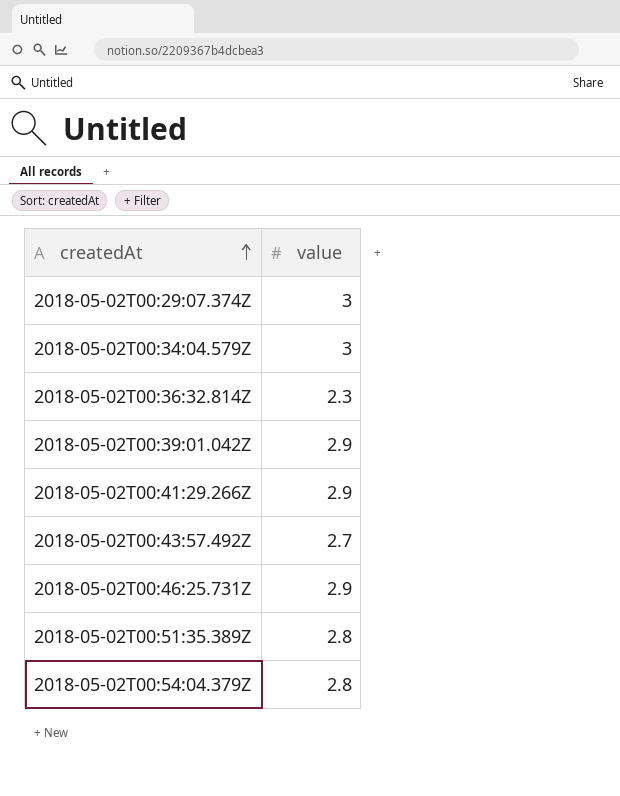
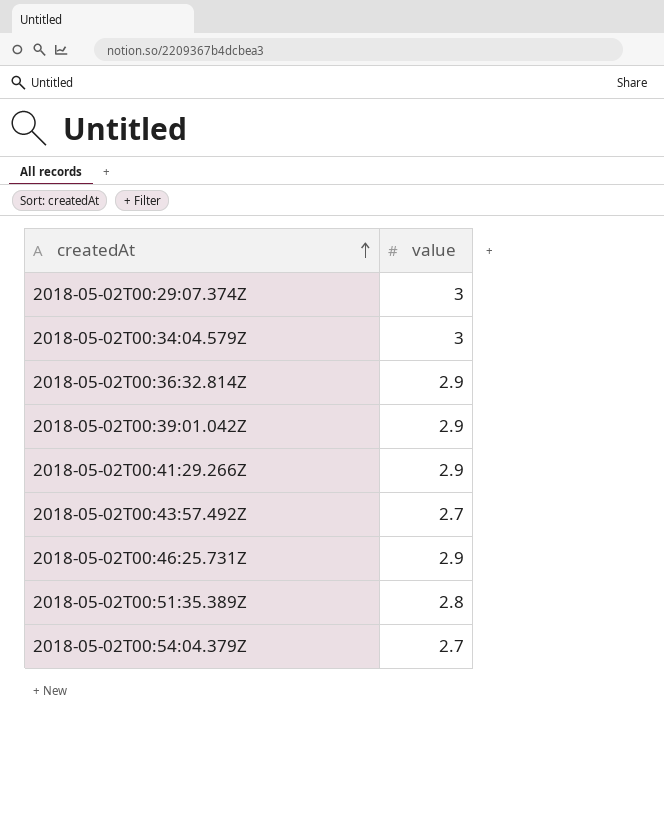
2018-05-02T00:36:32.814Z | value: 2.3 -> 2.9
2018-05-02T00:54:04.379Z | value: 2.8 -> 2.7

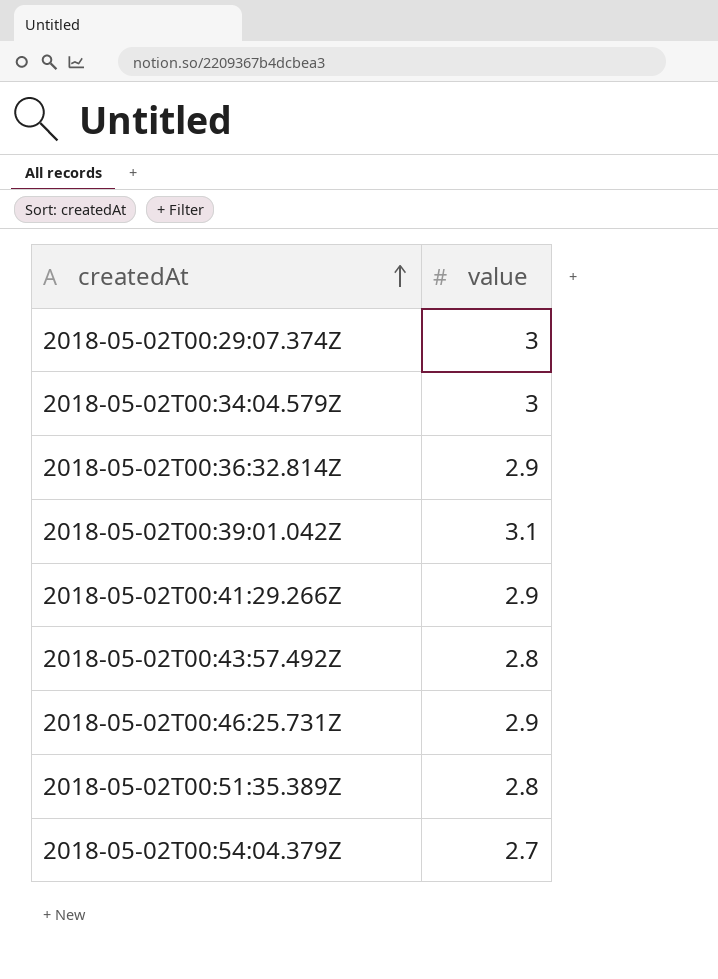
2018-05-02T00:39:01.042Z | value: 2.9 -> 3.1
2018-05-02T00:43:57.492Z | value: 2.7 -> 2.8

